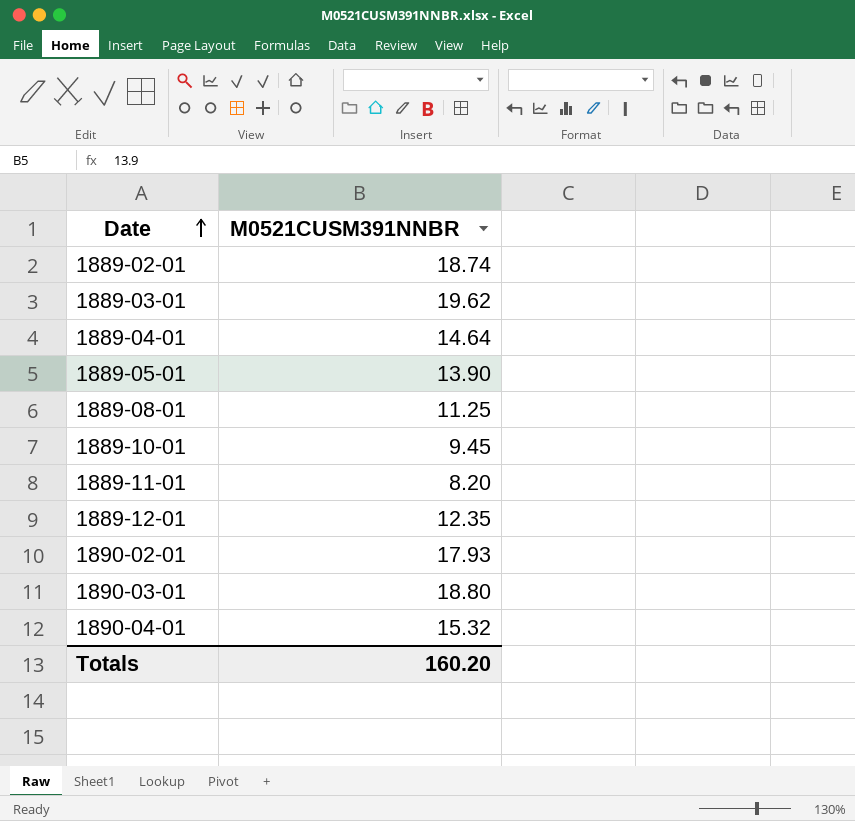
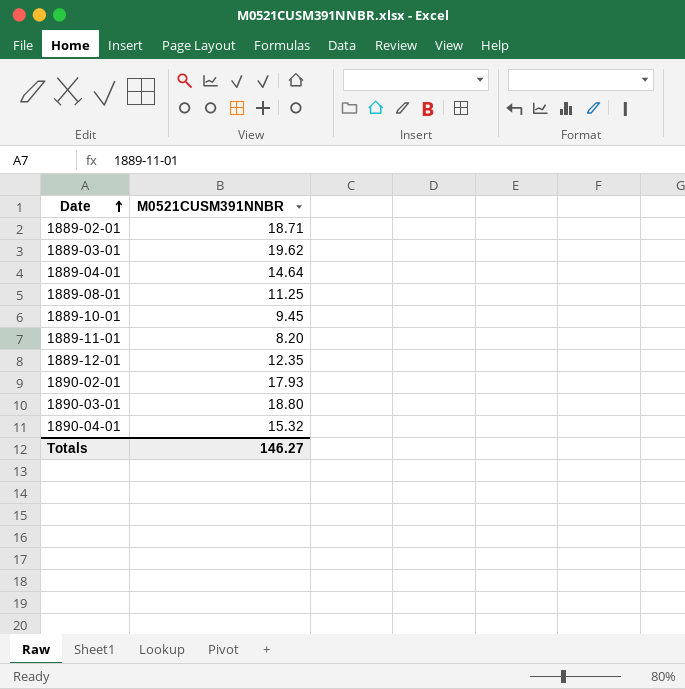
row 1889-05-01: 13.90 -> none
1889-02-01 | M0521CUSM391NNBR: 18.74 -> 18.71
Totals | M0521CUSM391NNBR: 160.20 -> 146.27

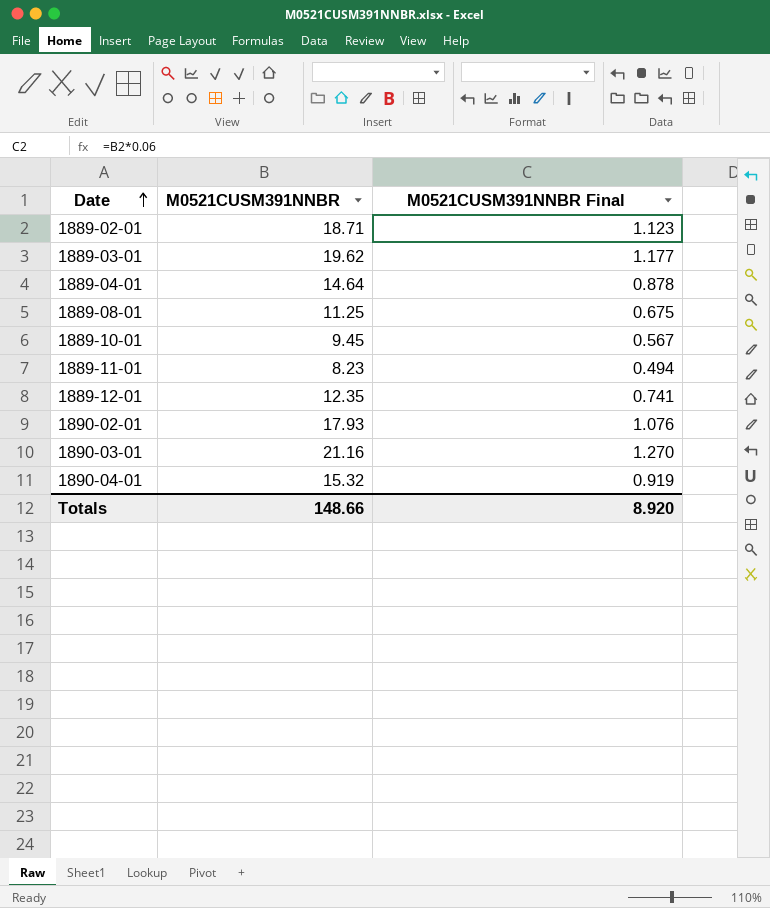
column M0521CUSM391NNBR Final | formula: none -> [M0521CUSM391NNBR] * 0.06
1889-11-01 | M0521CUSM391NNBR: 8.20 -> 8.23
1890-03-01 | M0521CUSM391NNBR: 18.80 -> 21.16
Totals | M0521CUSM391NNBR: 146.27 -> 148.66

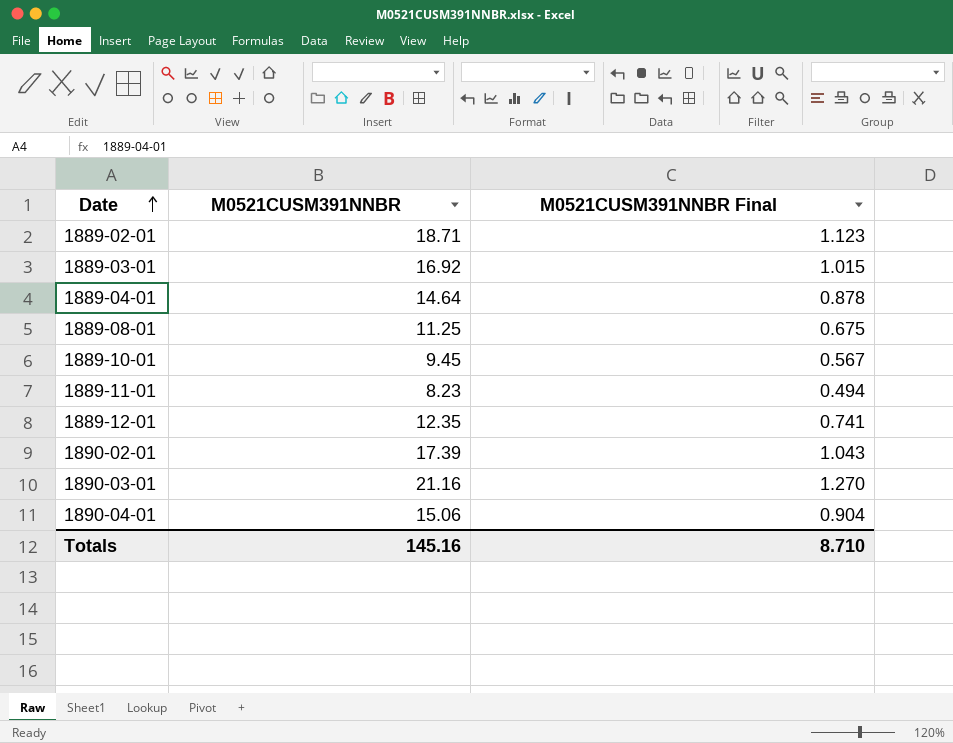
1889-03-01 | M0521CUSM391NNBR: 19.62 -> 16.92
1889-03-01 | M0521CUSM391NNBR Final: 1.177 -> 1.015
1890-02-01 | M0521CUSM391NNBR: 17.93 -> 17.39
1890-02-01 | M0521CUSM391NNBR Final: 1.076 -> 1.043
1890-04-01 | M0521CUSM391NNBR: 15.32 -> 15.06
1890-04-01 | M0521CUSM391NNBR Final: 0.919 -> 0.904
Totals | M0521CUSM391NNBR: 148.66 -> 145.16
Totals | M0521CUSM391NNBR Final: 8.920 -> 8.710

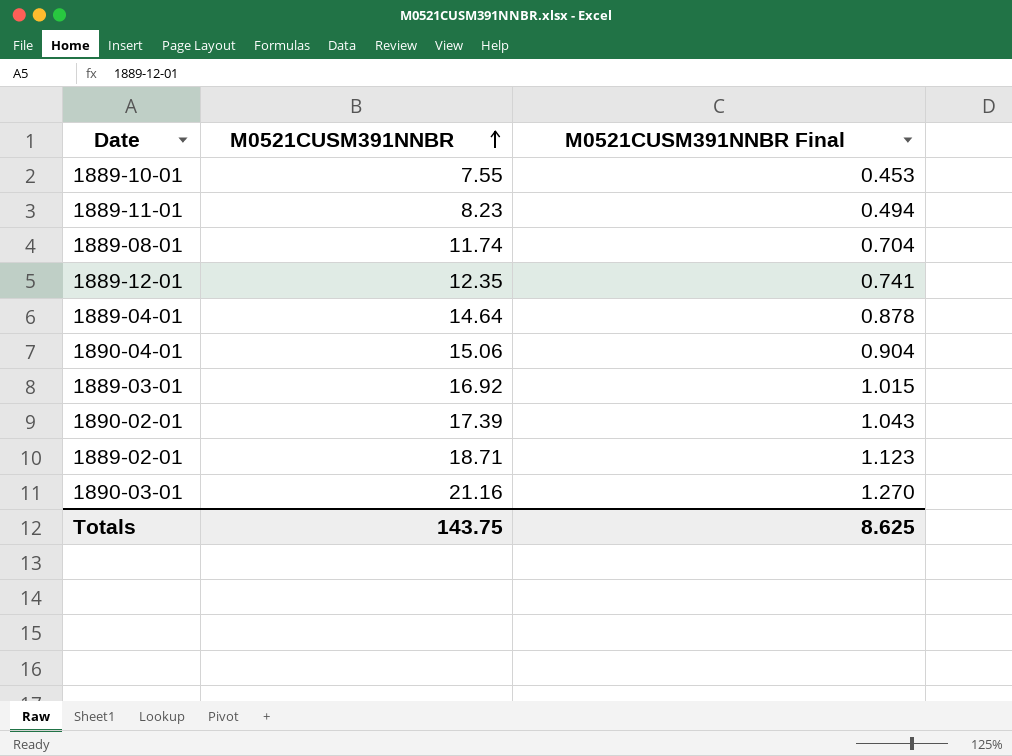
row order: Date ascending -> M0521CUSM391NNBR ascending
1889-10-01 | M0521CUSM391NNBR: 9.45 -> 7.55
1889-10-01 | M0521CUSM391NNBR Final: 0.567 -> 0.453
1889-08-01 | M0521CUSM391NNBR: 11.25 -> 11.74
1889-08-01 | M0521CUSM391NNBR Final: 0.675 -> 0.704
Totals | M0521CUSM391NNBR: 145.16 -> 143.75
Totals | M0521CUSM391NNBR Final: 8.710 -> 8.625

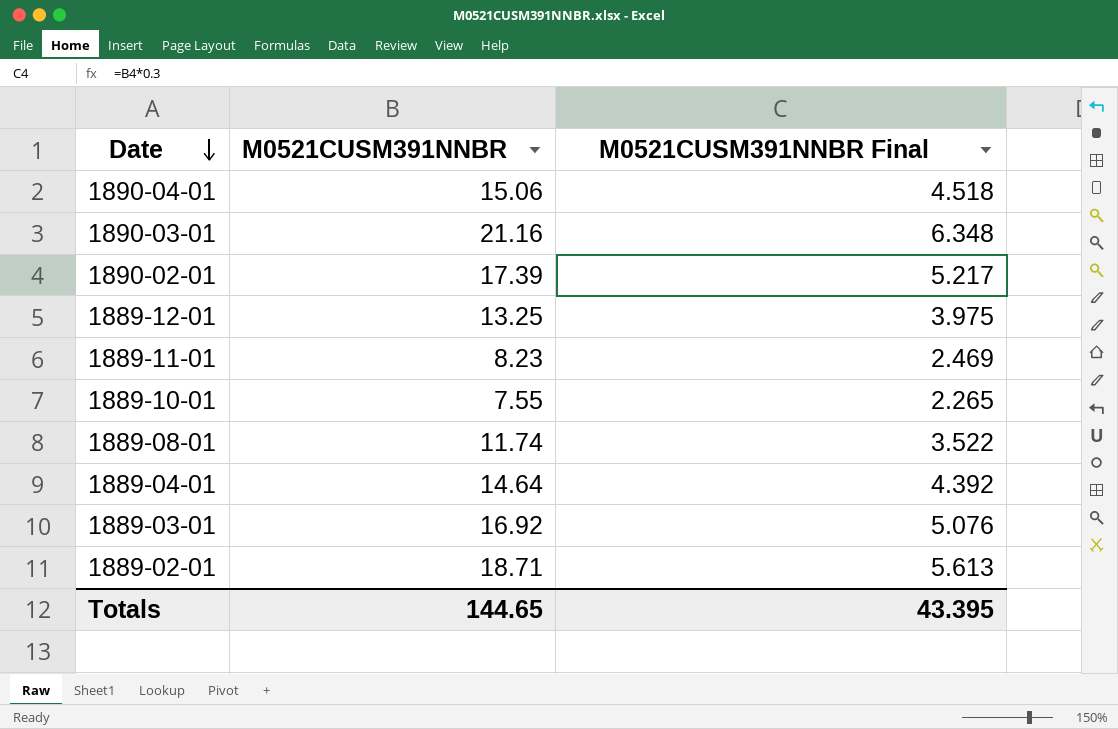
row order: M0521CUSM391NNBR ascending -> Date descending
column M0521CUSM391NNBR Final | formula: [M0521CUSM391NNBR] * 0.06 -> [M0521CUSM391NNBR] * 0.3
1889-12-01 | M0521CUSM391NNBR: 12.35 -> 13.25
Totals | M0521CUSM391NNBR: 143.75 -> 144.65
Totals | M0521CUSM391NNBR Final: 8.625 -> 43.395

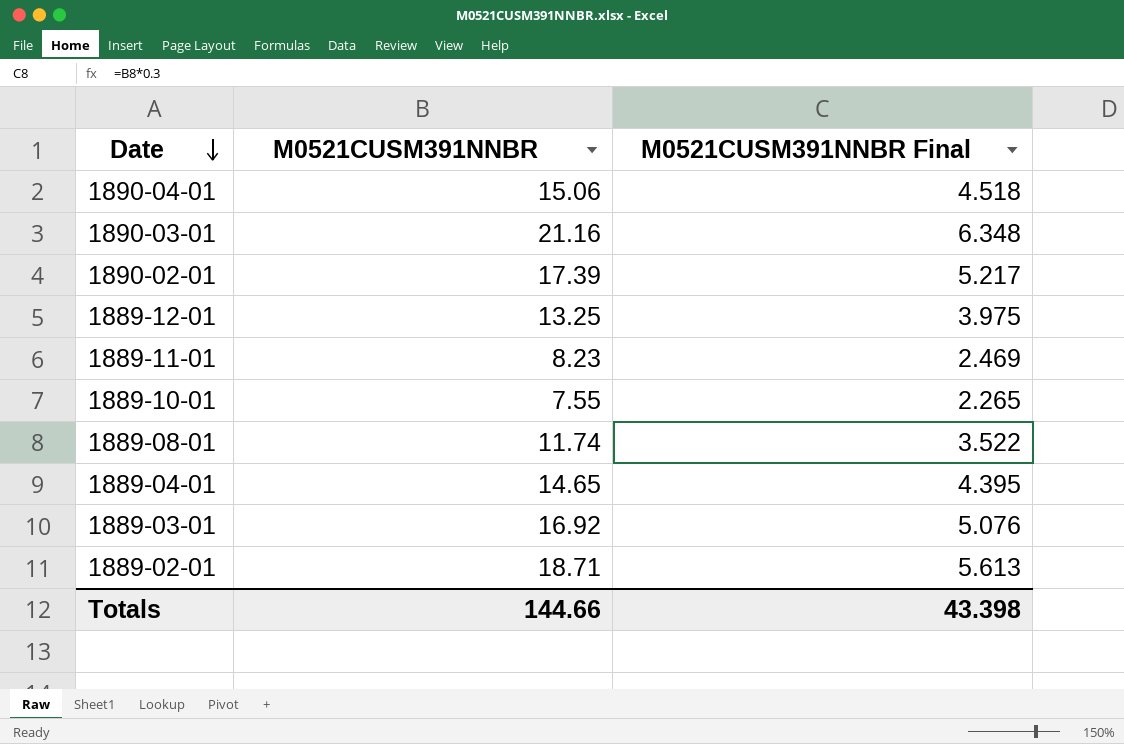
1889-04-01 | M0521CUSM391NNBR: 14.64 -> 14.65
1889-04-01 | M0521CUSM391NNBR Final: 4.392 -> 4.395
Totals | M0521CUSM391NNBR: 144.65 -> 144.66
Totals | M0521CUSM391NNBR Final: 43.395 -> 43.398

